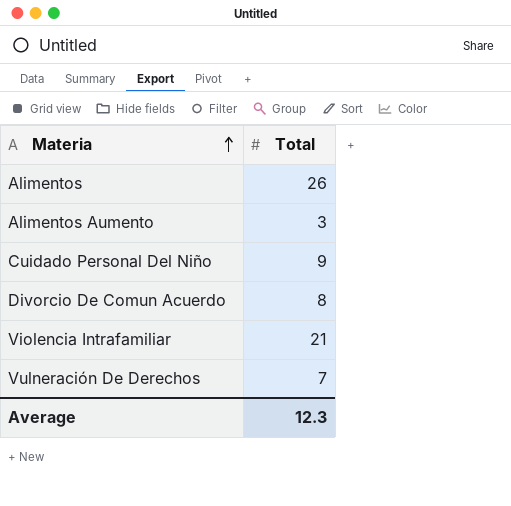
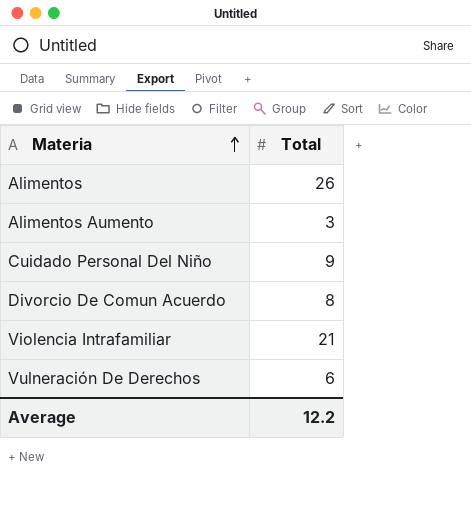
Vulneración De Derechos | Total: 7 -> 6
Average | Total: 12.3 -> 12.2

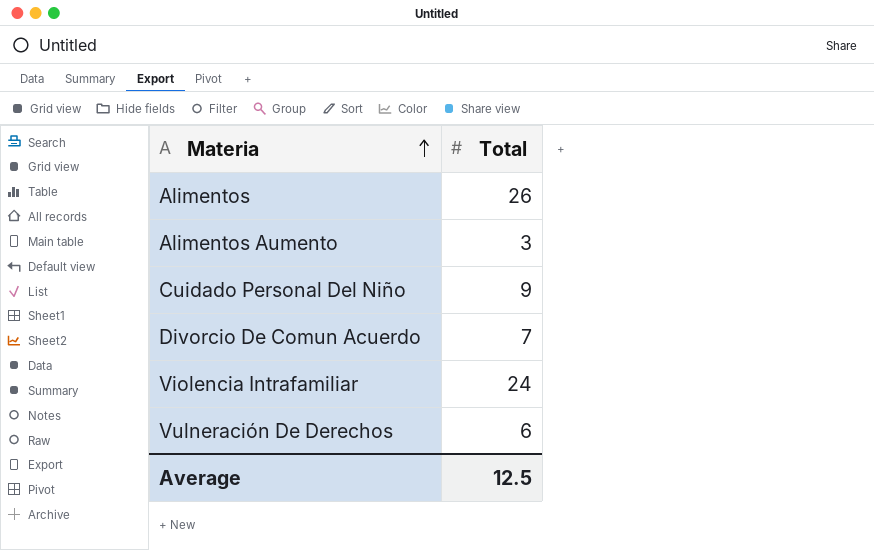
Divorcio De Comun Acuerdo | Total: 8 -> 7
Violencia Intrafamiliar | Total: 21 -> 24
Average | Total: 12.2 -> 12.5

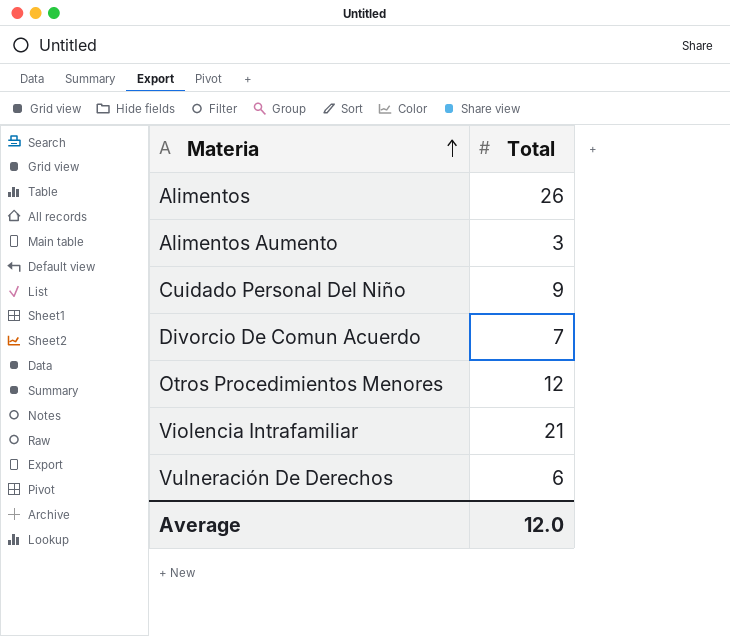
row Otros Procedimientos Menores: none -> 12
Violencia Intrafamiliar | Total: 24 -> 21
Average | Total: 12.5 -> 12.0

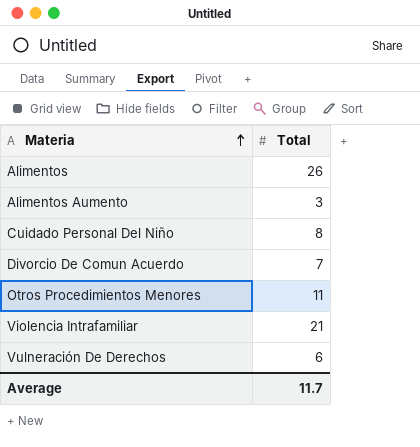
Cuidado Personal Del Niño | Total: 9 -> 8
Otros Procedimientos Menores | Total: 12 -> 11
Average | Total: 12.0 -> 11.7

